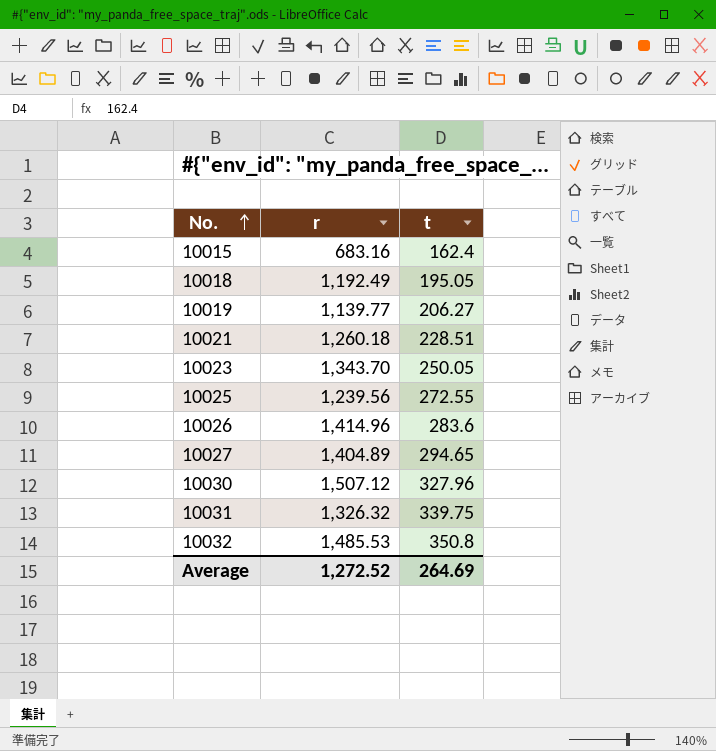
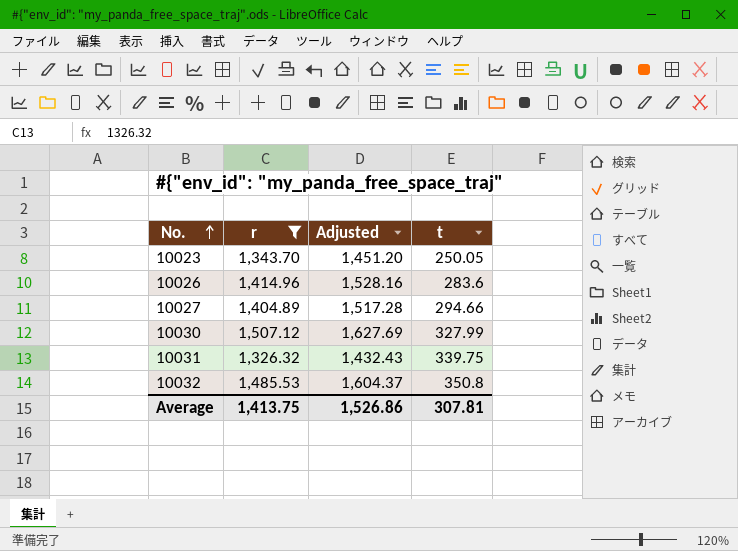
filter: none -> r >= 1,326.32
column Adjusted | formula: none -> [r] * 1.08
10027 | t: 294.65 -> 294.66
10030 | t: 327.96 -> 327.99
Average | r: 1,272.52 -> 1,413.75
Average | t: 264.69 -> 307.81

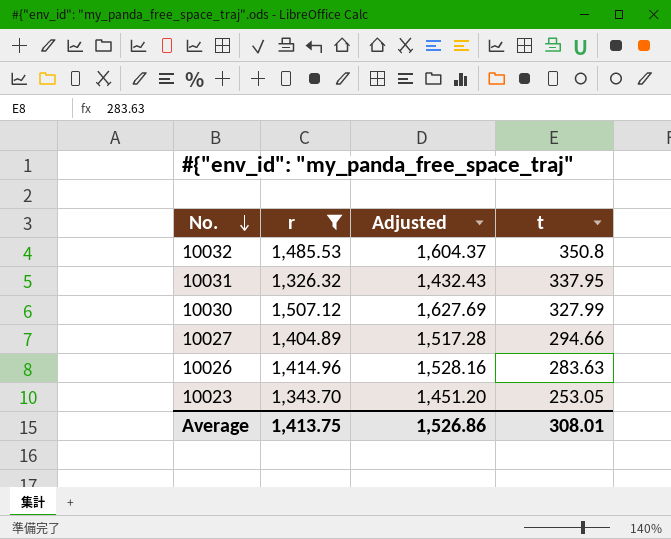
row order: No. ascending -> No. descending
10031 | t: 339.75 -> 337.95
10026 | t: 283.6 -> 283.63
10023 | t: 250.05 -> 253.05
Average | t: 307.81 -> 308.01

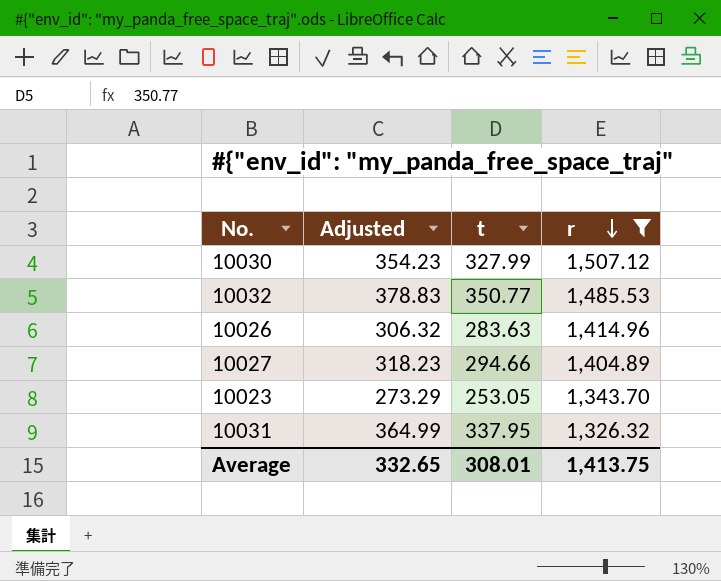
row order: No. descending -> r descending
column Adjusted | formula: [r] * 1.08 -> [t] * 1.08
column r | position: 2 -> 4
10032 | t: 350.8 -> 350.77
Average | Adjusted: 1,526.86 -> 332.65

